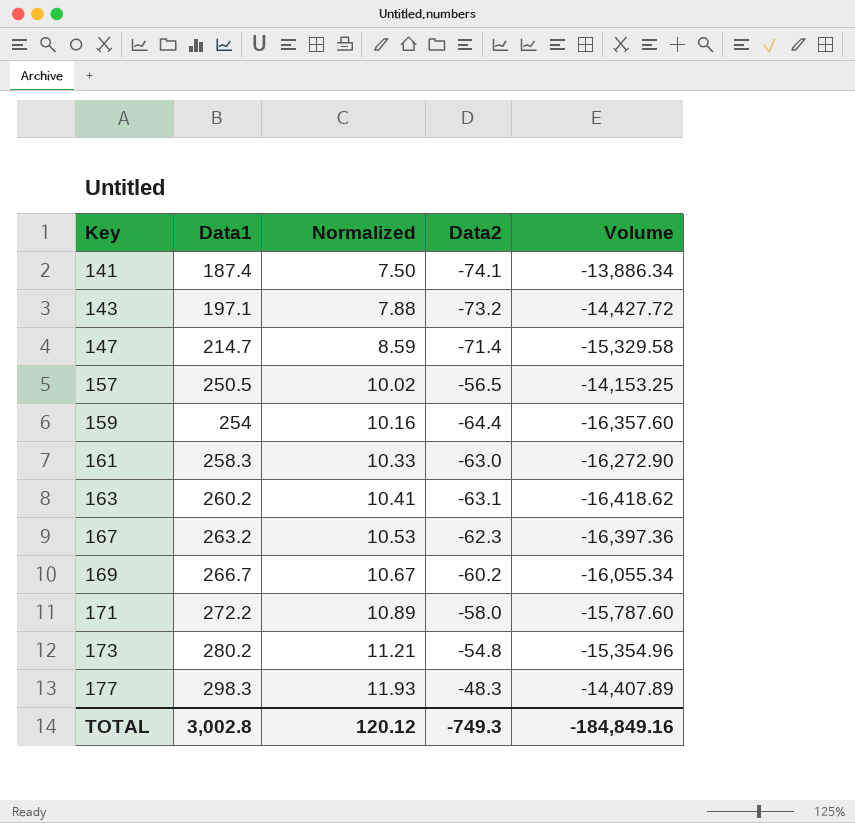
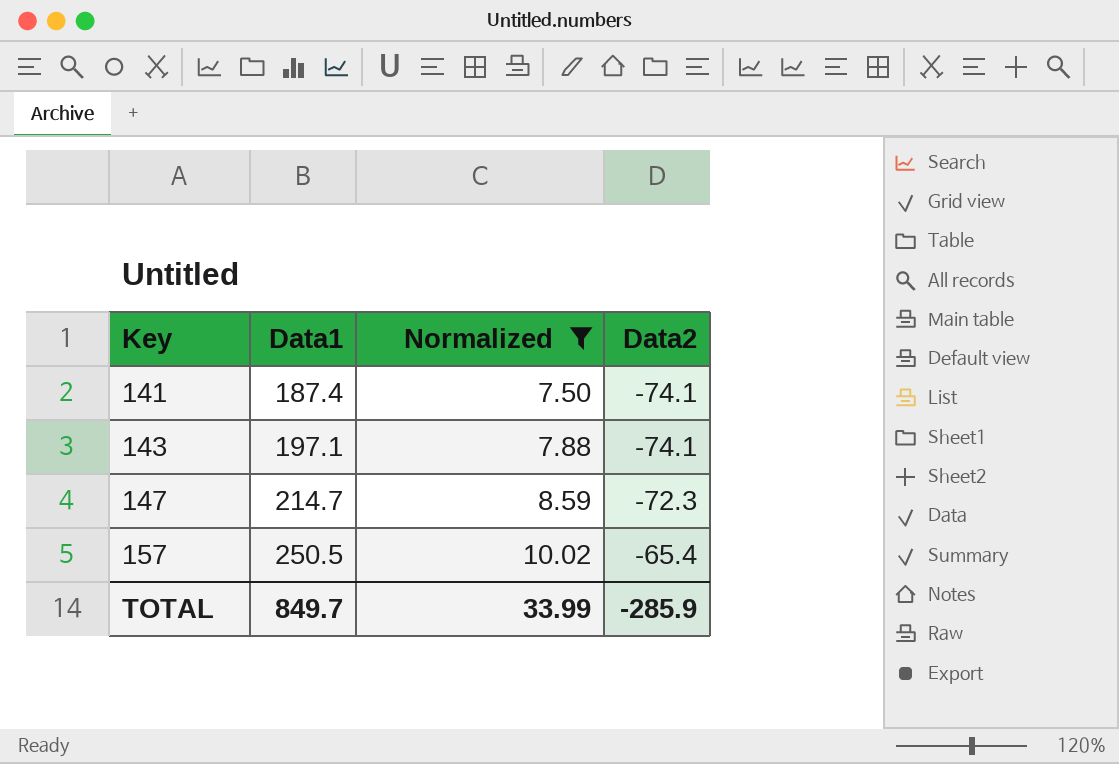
filter: none -> Normalized <= 10.02
column Volume | formula: [Data1] * [Data2] -> none
143 | Data2: -73.2 -> -74.1
147 | Data2: -71.4 -> -72.3
157 | Data2: -56.5 -> -65.4
TOTAL | Data1: 3,002.8 -> 849.7
TOTAL | Normalized: 120.12 -> 33.99
TOTAL | Data2: -749.3 -> -285.9

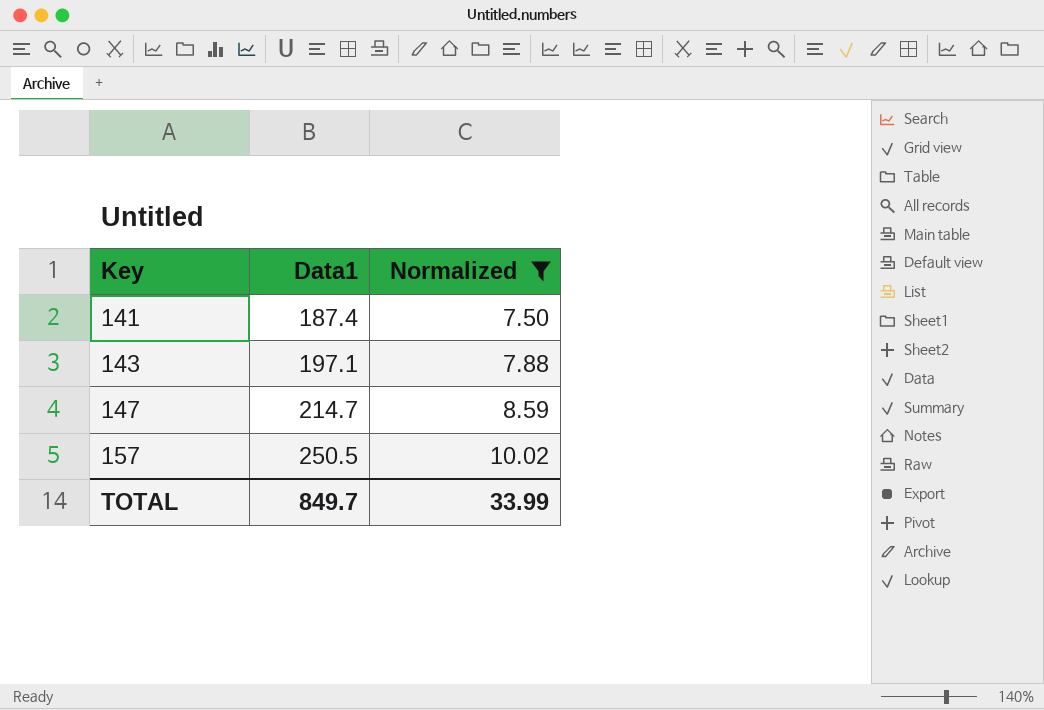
column Data2 | position: 4 -> none

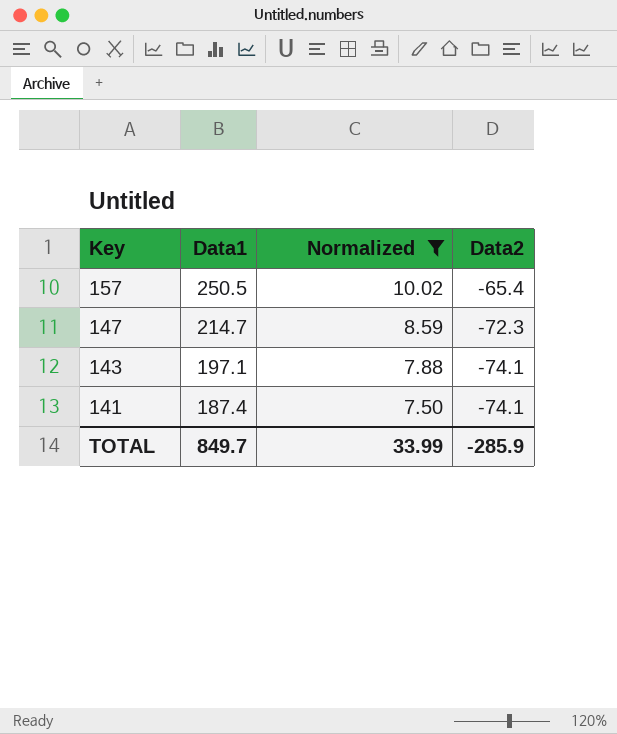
row order: Key ascending -> Key descending
column Data2 | position: none -> 4

